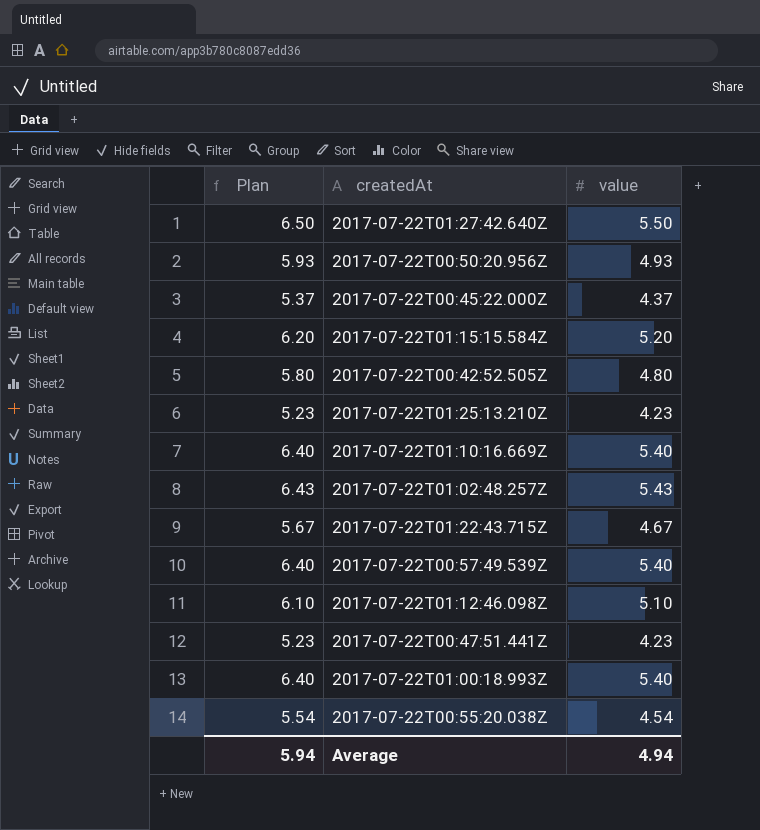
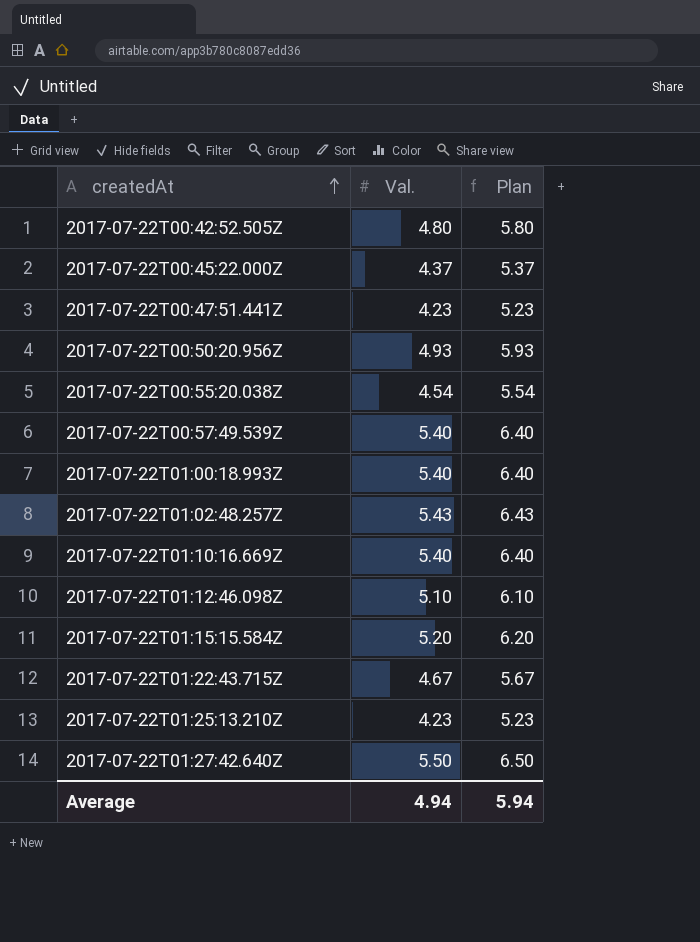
row order: none -> createdAt ascending
column name: value -> Val.
column Plan | position: 1 -> 3

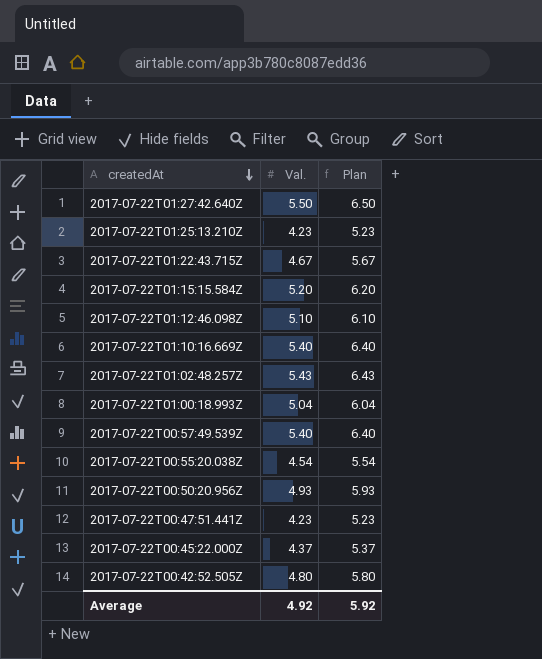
row order: createdAt ascending -> createdAt descending
2017-07-22T01:00:18.993Z | Val.: 5.40 -> 5.04
2017-07-22T01:00:18.993Z | Plan: 6.40 -> 6.04
Average | Val.: 4.94 -> 4.92
Average | Plan: 5.94 -> 5.92

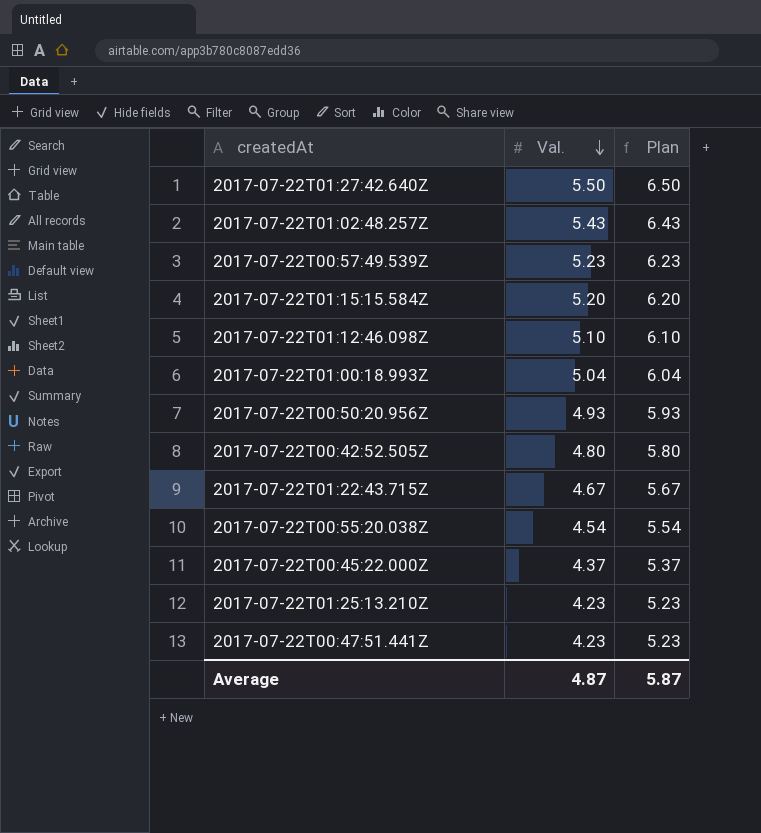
row order: createdAt descending -> Val. descending
row 2017-07-22T01:10:16.669Z: 5.40 | 6.40 -> none
2017-07-22T00:57:49.539Z | Val.: 5.40 -> 5.23
2017-07-22T00:57:49.539Z | Plan: 6.40 -> 6.23
Average | Val.: 4.92 -> 4.87
Average | Plan: 5.92 -> 5.87

